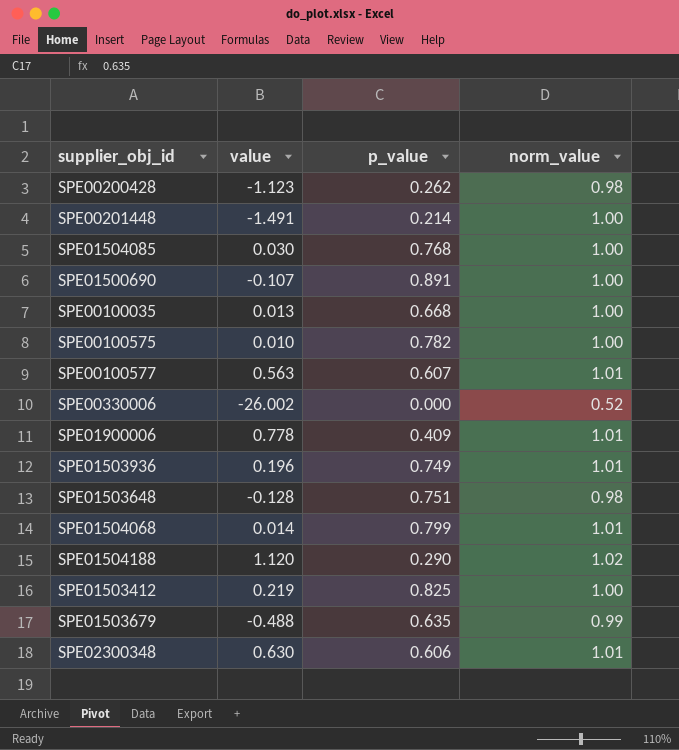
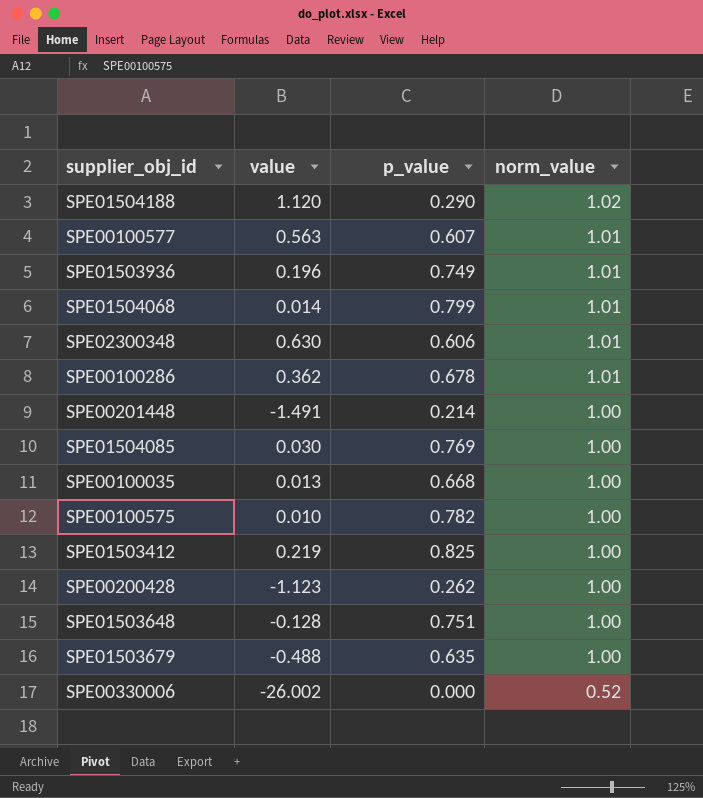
row order: none -> norm_value descending
row SPE01500690: -0.107 | 0.891 | 1.00 -> none
row SPE01900006: 0.778 | 0.409 | 1.01 -> none
row SPE00100286: none -> 0.362 | 0.678 | 1.01
SPE01504085 | p_value: 0.768 -> 0.769
SPE00200428 | norm_value: 0.98 -> 1.00
SPE01503648 | norm_value: 0.98 -> 1.00
SPE01503679 | norm_value: 0.99 -> 1.00

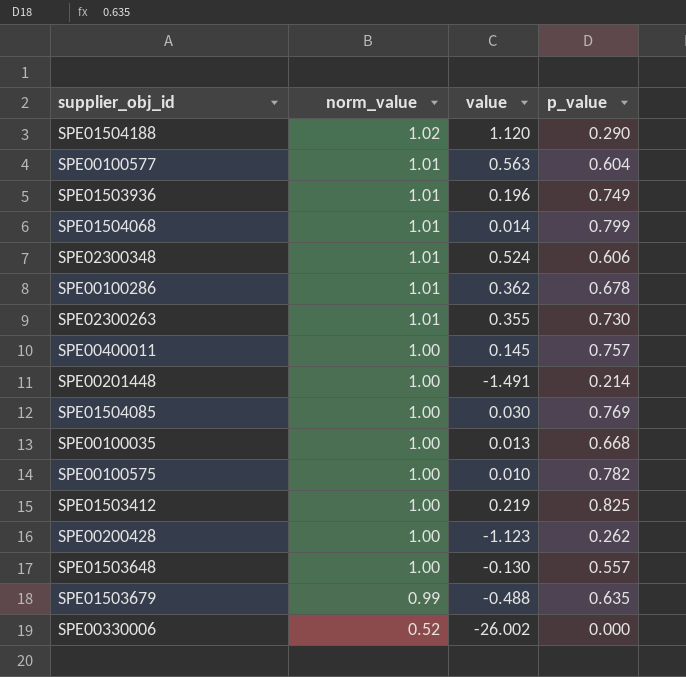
column norm_value | position: 4 -> 2
SPE00100577 | p_value: 0.607 -> 0.604
SPE02300348 | value: 0.630 -> 0.524
row SPE02300263: none -> 1.01 | 0.355 | 0.730
row SPE00400011: none -> 1.00 | 0.145 | 0.757
SPE01503648 | value: -0.128 -> -0.130
SPE01503648 | p_value: 0.751 -> 0.557
SPE01503679 | norm_value: 1.00 -> 0.99

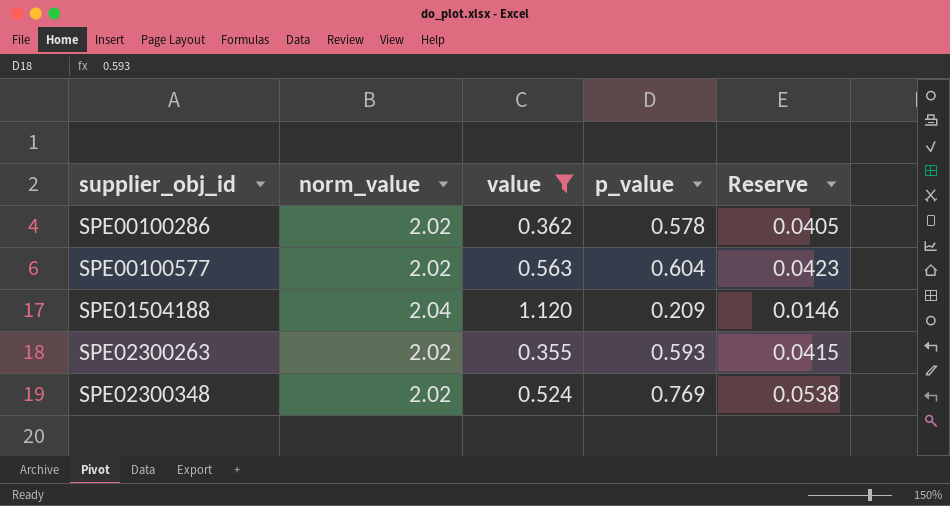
filter: none -> value >= 0.355
row order: norm_value descending -> supplier_obj_id ascending
column Reserve | formula: none -> [p_value] * 0.07
SPE00100286 | norm_value: 1.01 -> 2.02
SPE00100286 | p_value: 0.678 -> 0.578
SPE00100577 | norm_value: 1.01 -> 2.02
SPE01504188 | norm_value: 1.02 -> 2.04
SPE01504188 | p_value: 0.290 -> 0.209
SPE02300263 | norm_value: 1.01 -> 2.02
SPE02300263 | p_value: 0.730 -> 0.593
SPE02300348 | norm_value: 1.01 -> 2.02
SPE02300348 | p_value: 0.606 -> 0.769

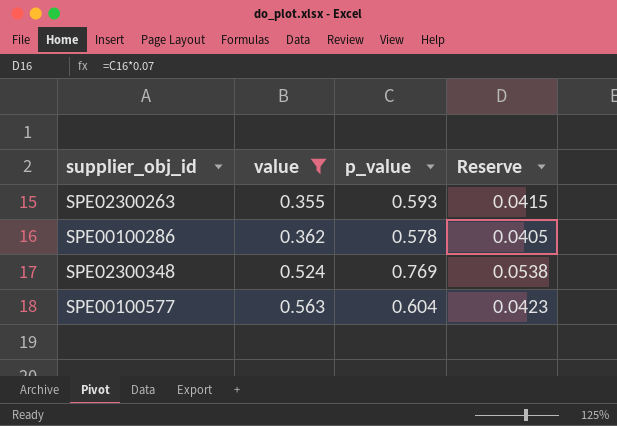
row order: supplier_obj_id ascending -> value ascending
column norm_value | position: 2 -> none
row SPE01504188: 2.04 | 1.120 | 0.209 | 0.0146 -> none

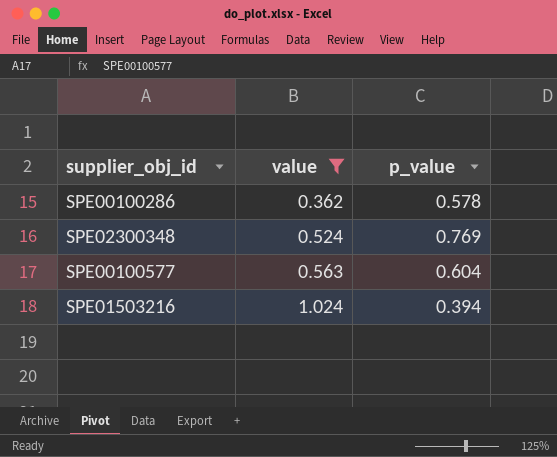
column Reserve | formula: [p_value] * 0.07 -> none
row SPE02300263: 0.355 | 0.593 | 0.0415 -> none
row SPE01503216: none -> 1.024 | 0.394

